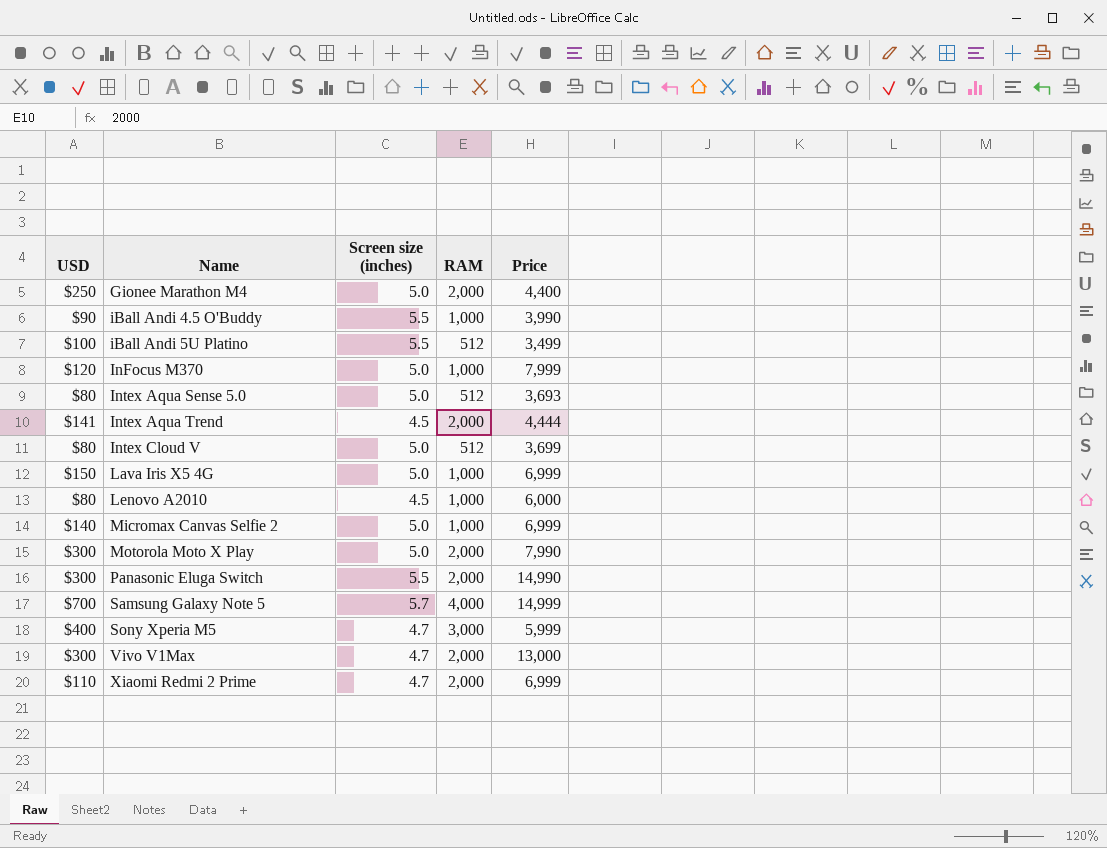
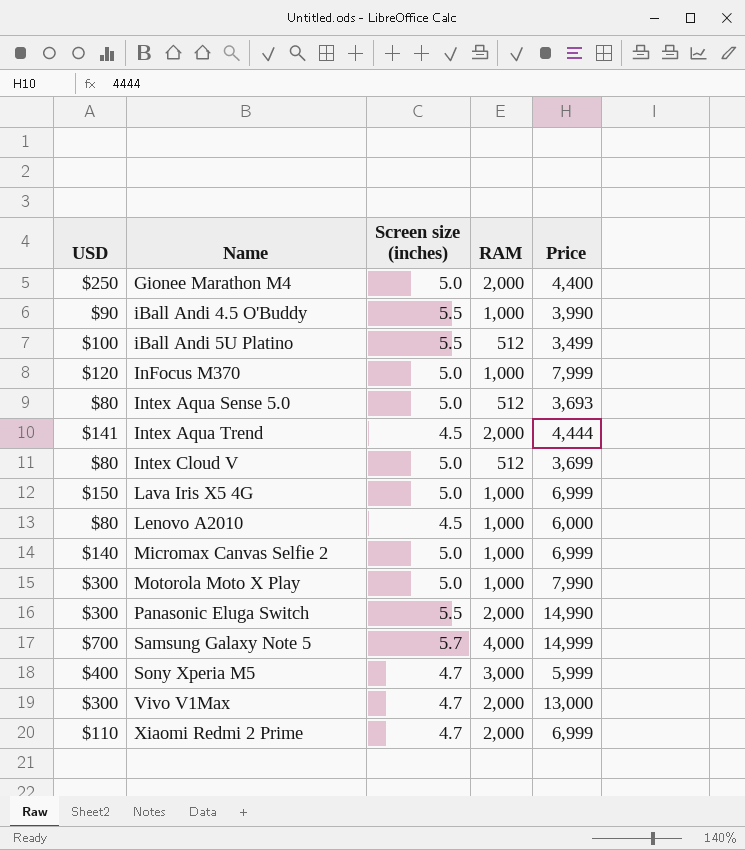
Motorola Moto X Play | RAM: 2,000 -> 1,000

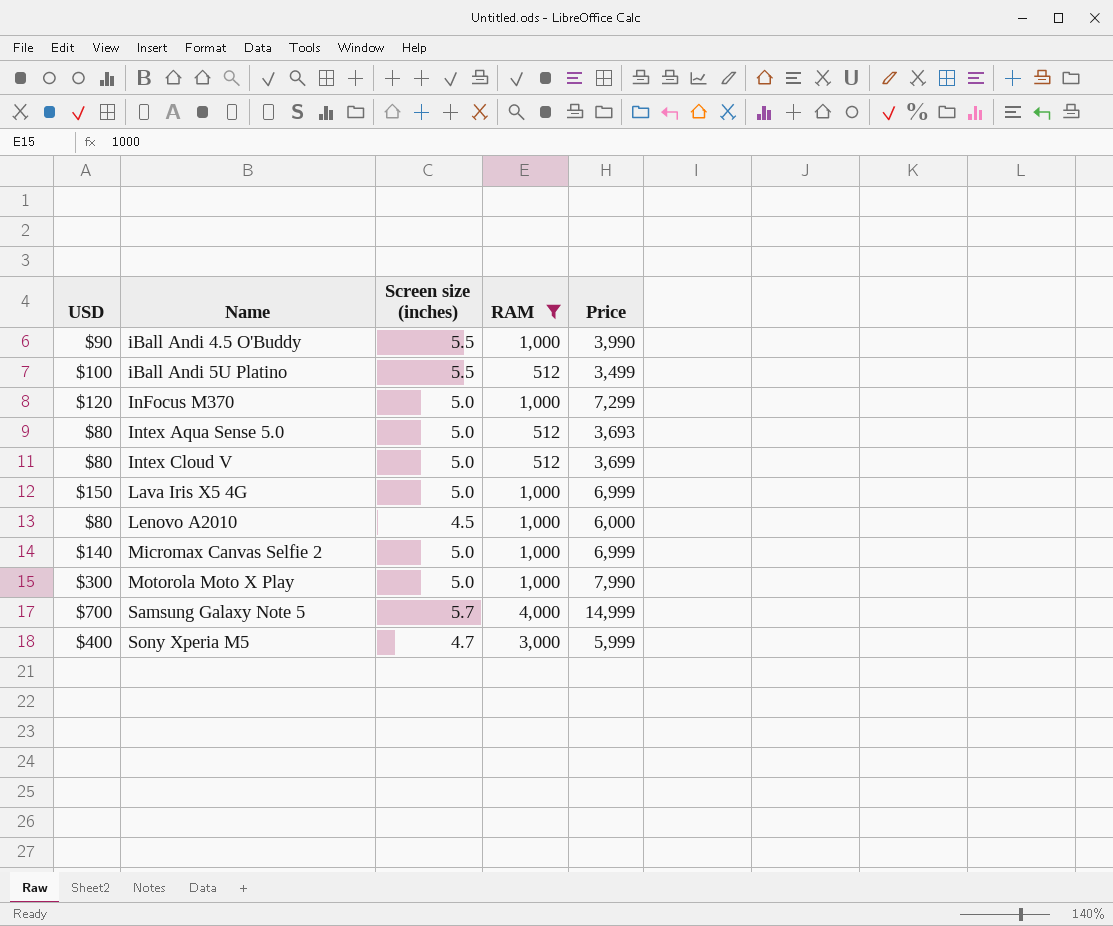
filter: none -> RAM != 2,000
InFocus M370 | Price: 7,999 -> 7,299

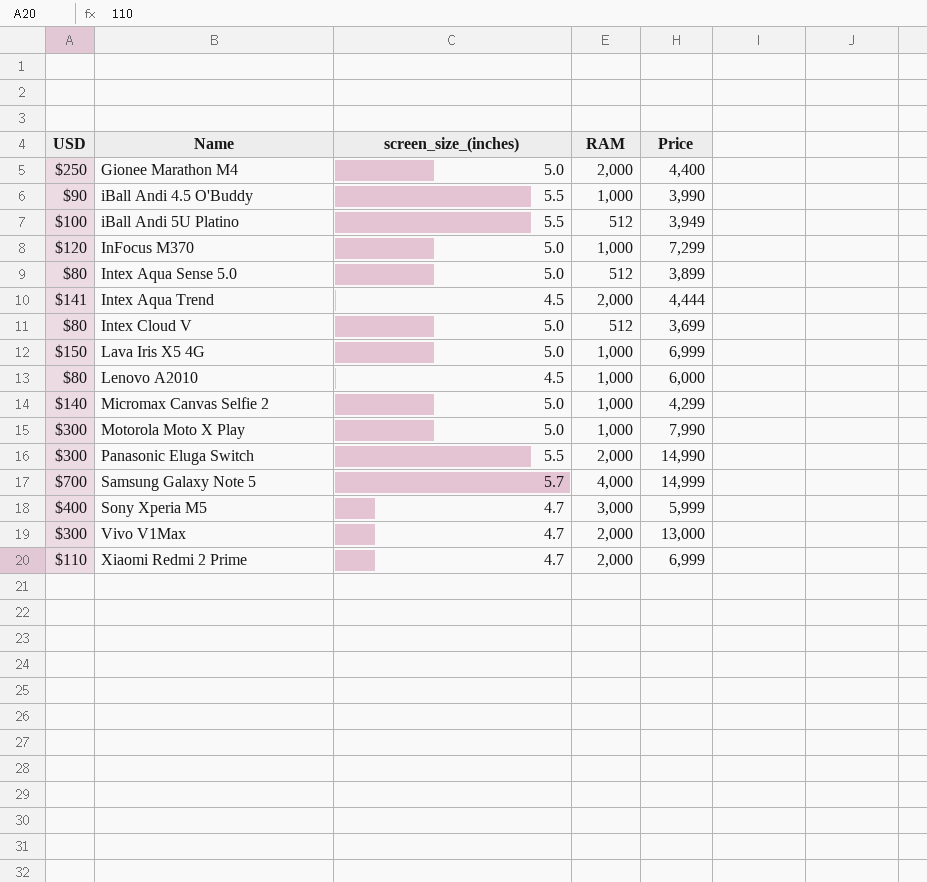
filter: RAM != 2,000 -> none
column name: Screen size (inches) -> screen_size_(inches)
iBall Andi 5U Platino | Price: 3,499 -> 3,949
Intex Aqua Sense 5.0 | Price: 3,693 -> 3,899
Micromax Canvas Selfie 2 | Price: 6,999 -> 4,299

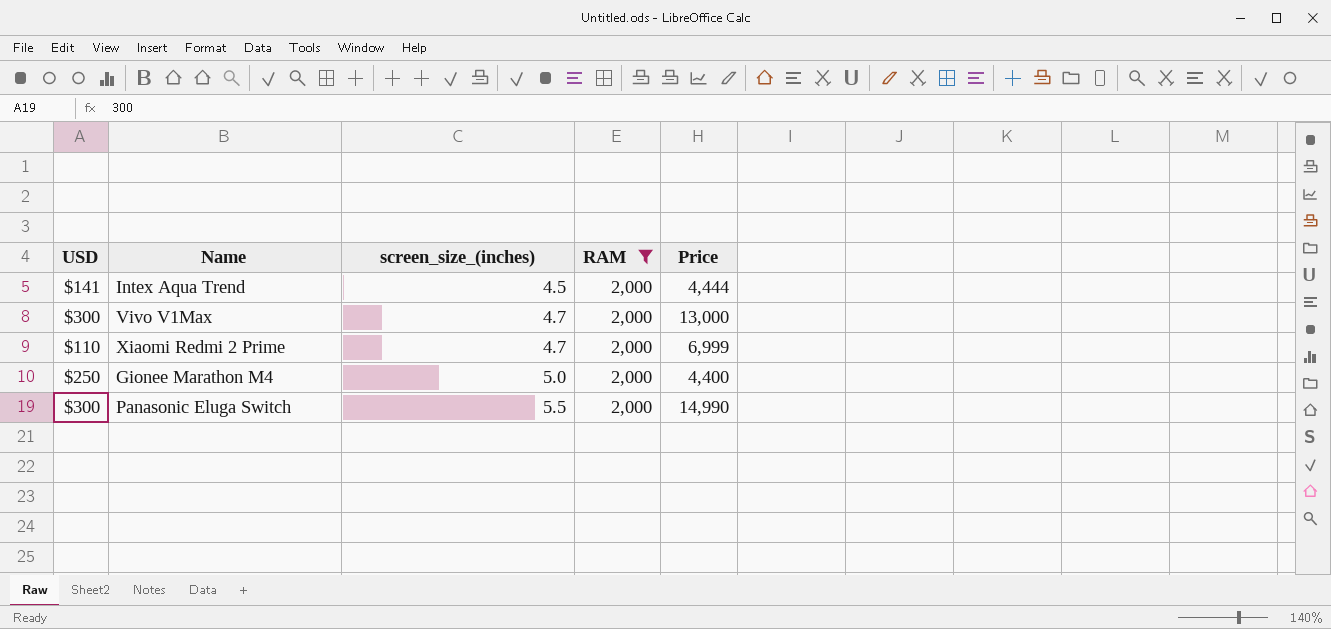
filter: none -> RAM = 2,000
row order: Name ascending -> screen_size_(inches) ascending

